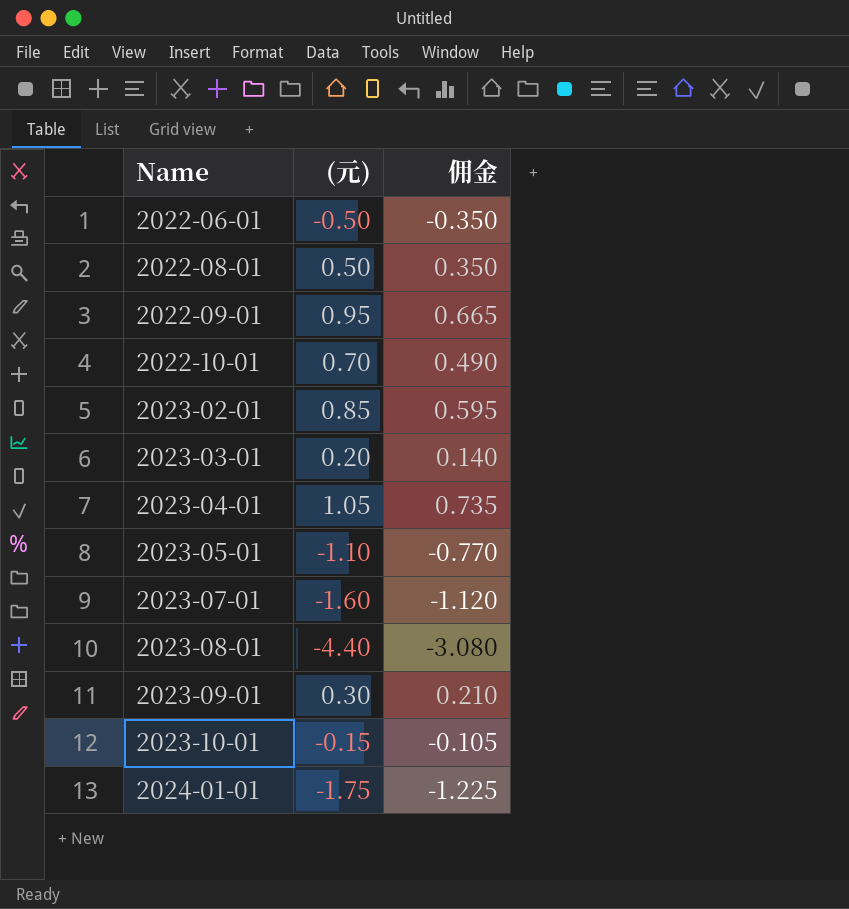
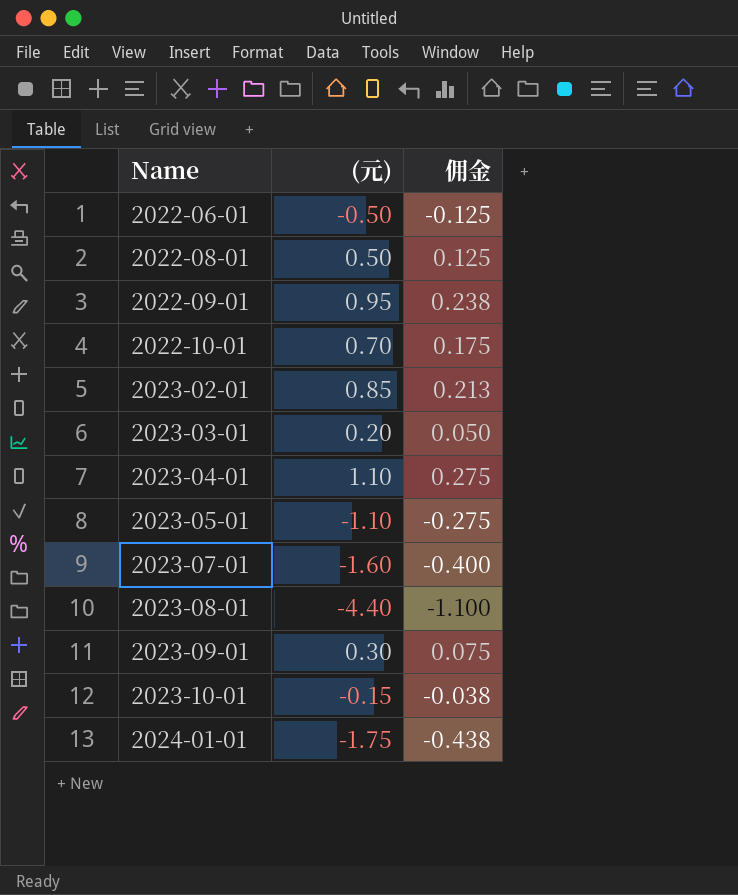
column 佣金 | formula: [(元)] * 0.7 -> [(元)] * 0.25
2023-04-01 | (元): 1.05 -> 1.10

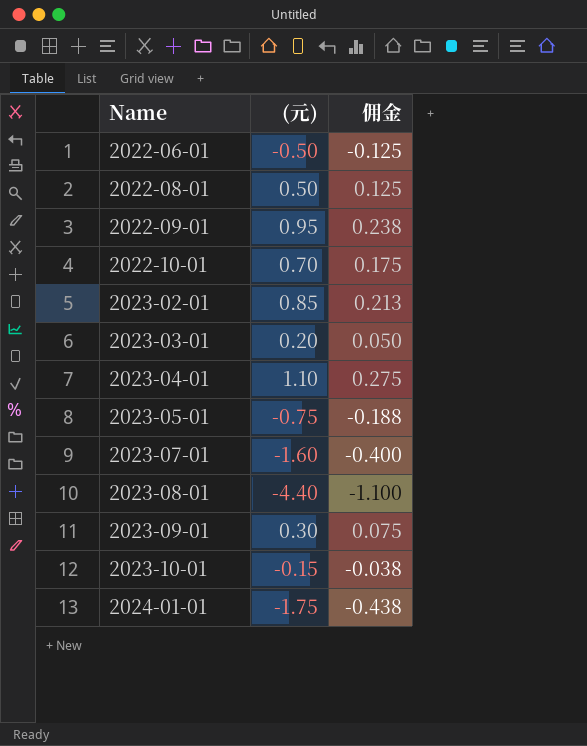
2023-05-01 | (元): -1.10 -> -0.75
2023-05-01 | 佣金: -0.275 -> -0.188

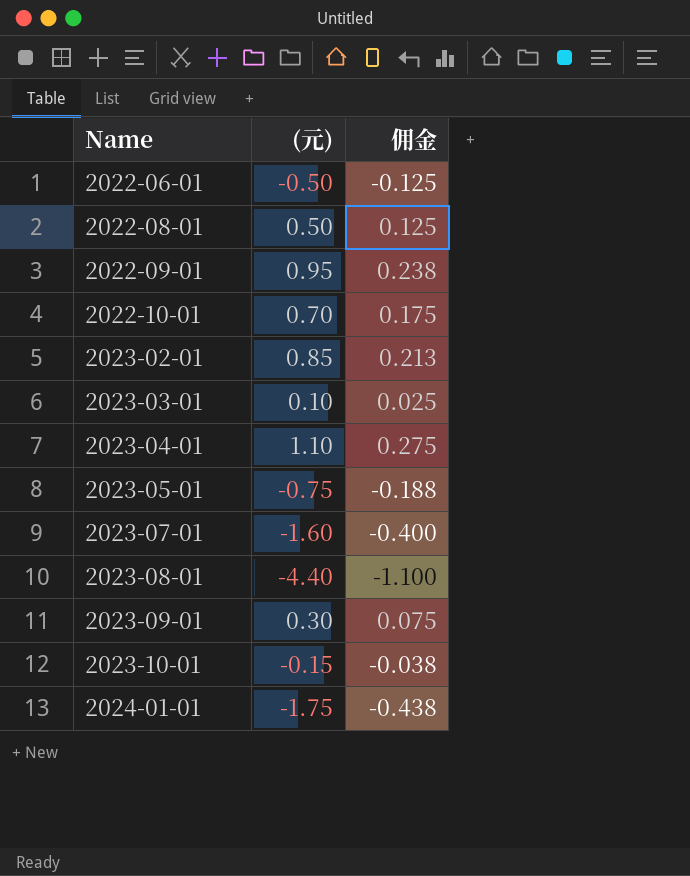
2023-03-01 | (元): 0.20 -> 0.10
2023-03-01 | 佣金: 0.050 -> 0.025

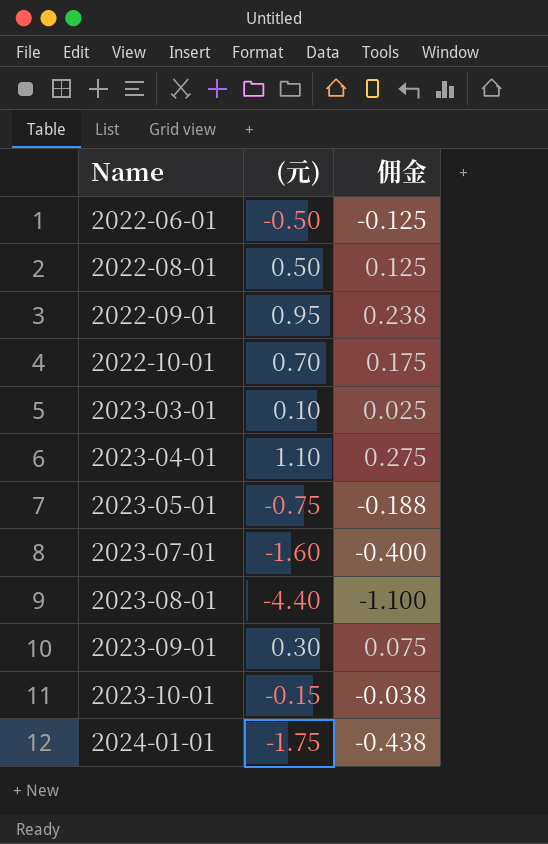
row 2023-02-01: 0.85 | 0.213 -> none

